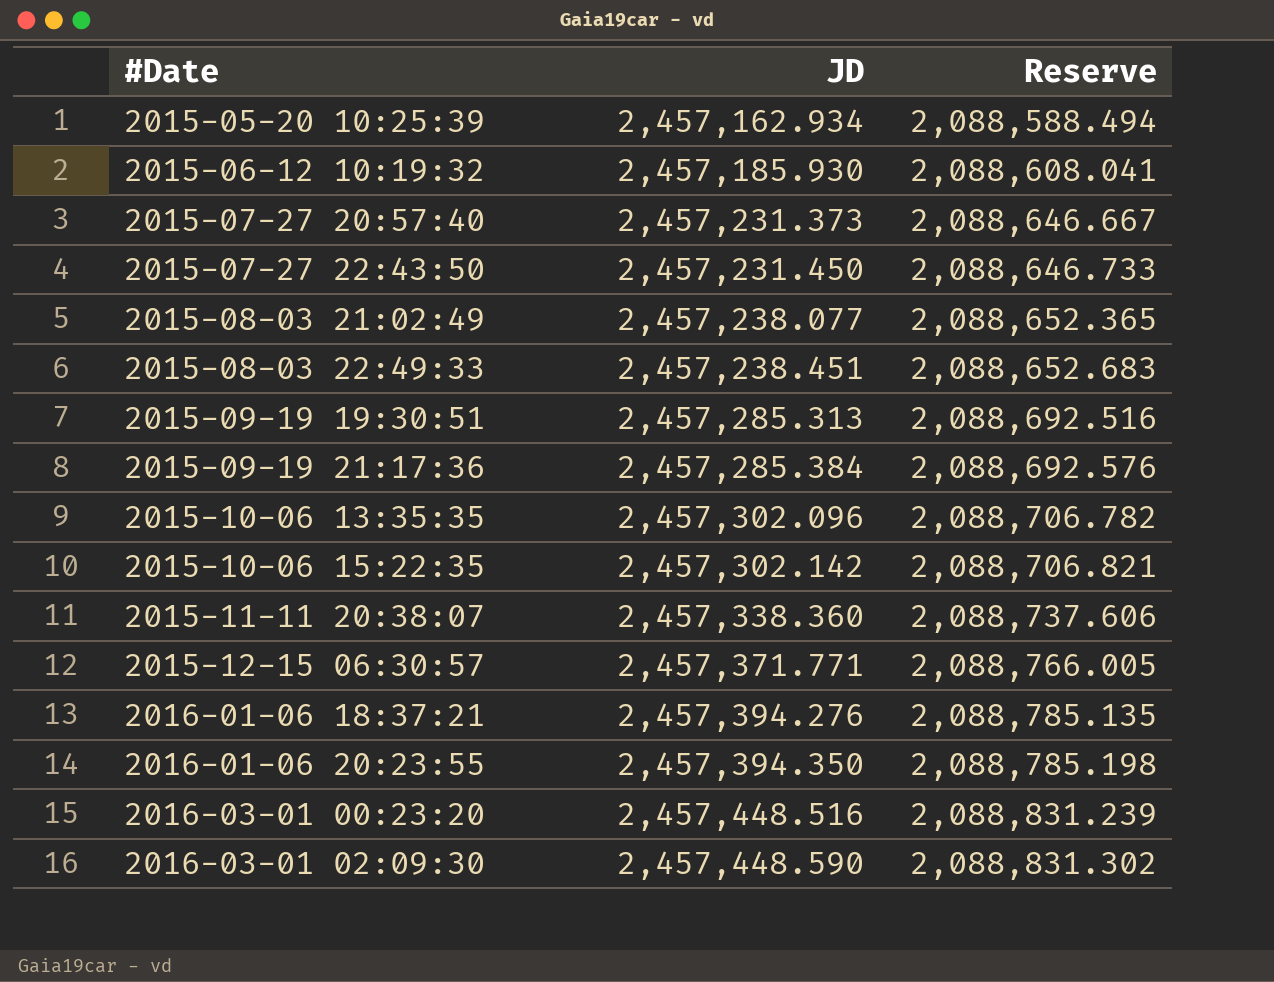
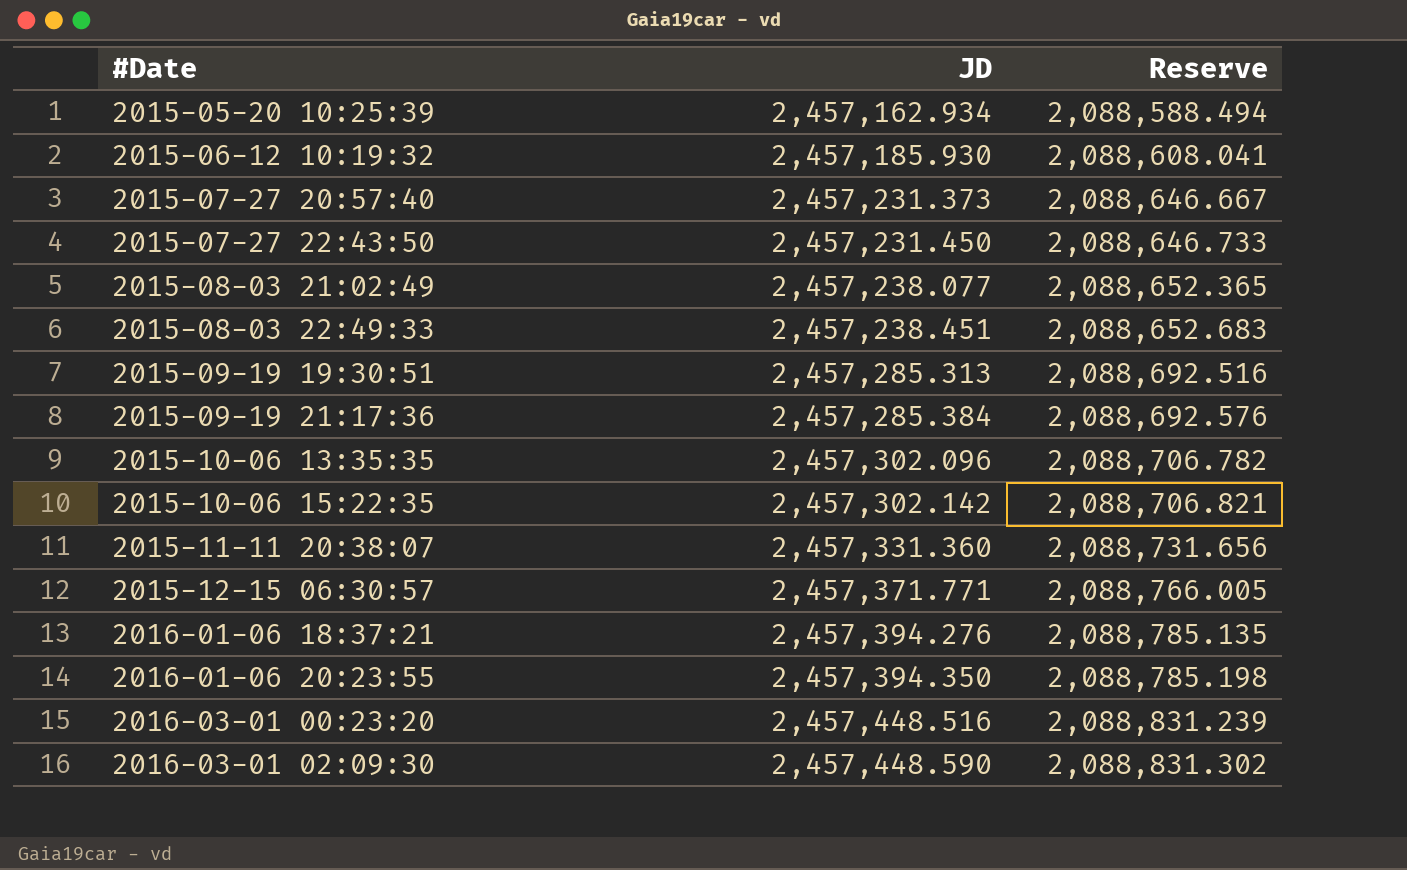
2015-11-11 20:38:07 | JD: 2,457,338.360 -> 2,457,331.360
2015-11-11 20:38:07 | Reserve: 2,088,737.606 -> 2,088,731.656

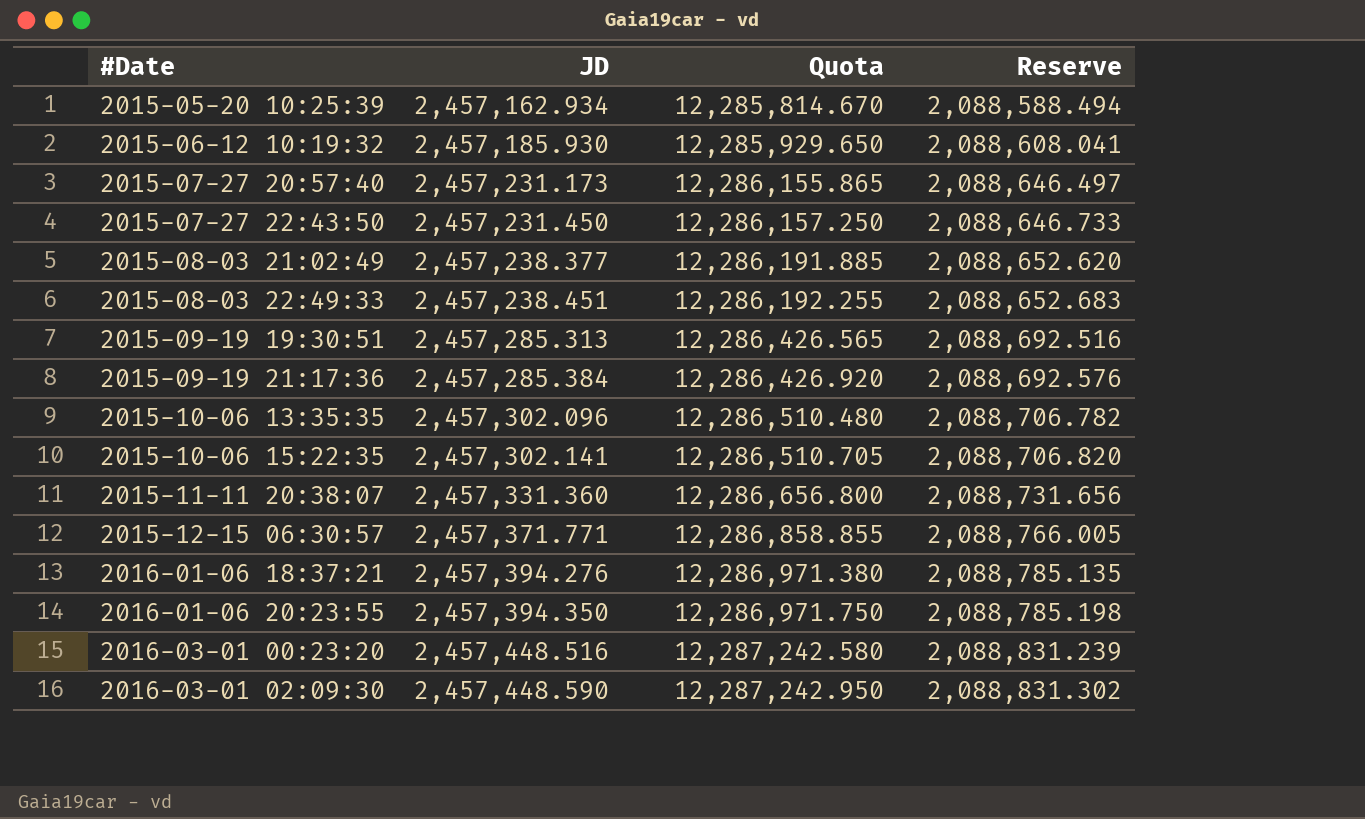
column Quota | formula: none -> [JD] * 5
2015-07-27 20:57:40 | JD: 2,457,231.373 -> 2,457,231.173
2015-07-27 20:57:40 | Reserve: 2,088,646.667 -> 2,088,646.497
2015-08-03 21:02:49 | JD: 2,457,238.077 -> 2,457,238.377
2015-08-03 21:02:49 | Reserve: 2,088,652.365 -> 2,088,652.620
2015-10-06 15:22:35 | JD: 2,457,302.142 -> 2,457,302.141
2015-10-06 15:22:35 | Reserve: 2,088,706.821 -> 2,088,706.820

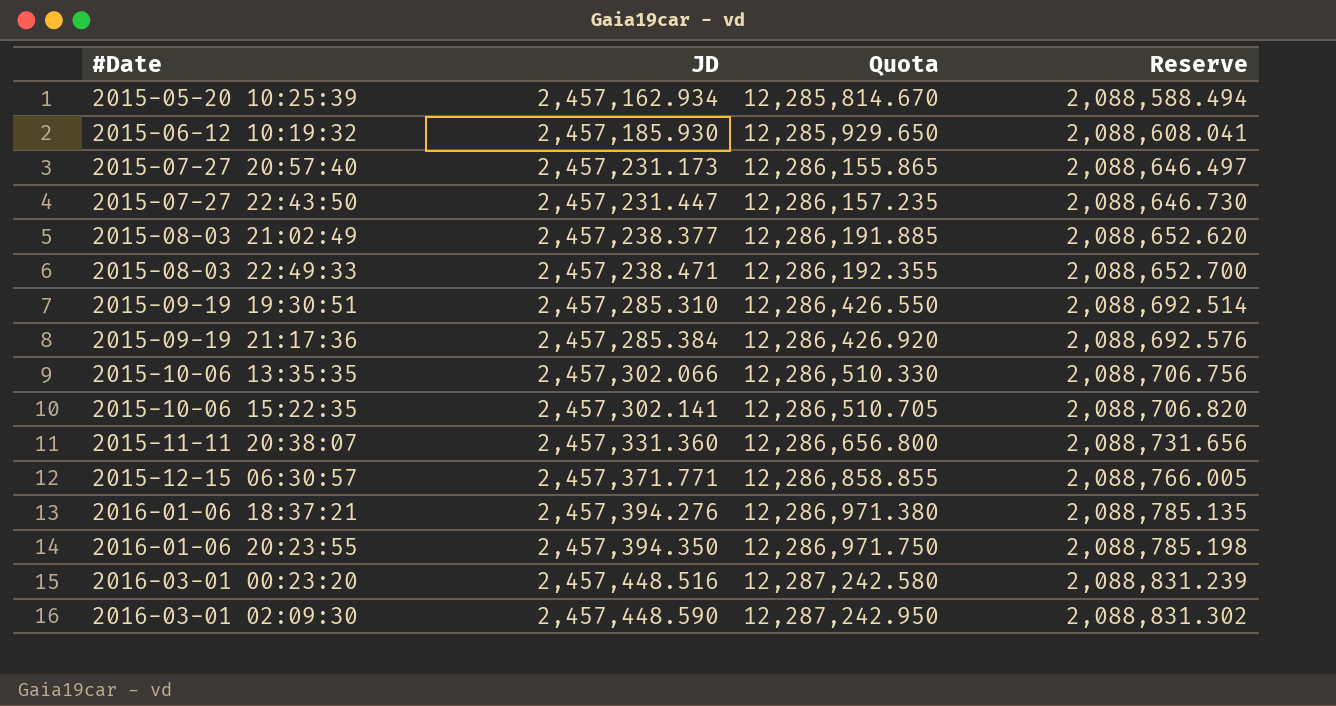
2015-07-27 22:43:50 | JD: 2,457,231.450 -> 2,457,231.447
2015-07-27 22:43:50 | Quota: 12,286,157.250 -> 12,286,157.235
2015-07-27 22:43:50 | Reserve: 2,088,646.733 -> 2,088,646.730
2015-08-03 22:49:33 | JD: 2,457,238.451 -> 2,457,238.471
2015-08-03 22:49:33 | Quota: 12,286,192.255 -> 12,286,192.355
2015-08-03 22:49:33 | Reserve: 2,088,652.683 -> 2,088,652.700
2015-09-19 19:30:51 | JD: 2,457,285.313 -> 2,457,285.310
2015-09-19 19:30:51 | Quota: 12,286,426.565 -> 12,286,426.550
2015-09-19 19:30:51 | Reserve: 2,088,692.516 -> 2,088,692.514
2015-10-06 13:35:35 | JD: 2,457,302.096 -> 2,457,302.066
2015-10-06 13:35:35 | Quota: 12,286,510.480 -> 12,286,510.330
2015-10-06 13:35:35 | Reserve: 2,088,706.782 -> 2,088,706.756

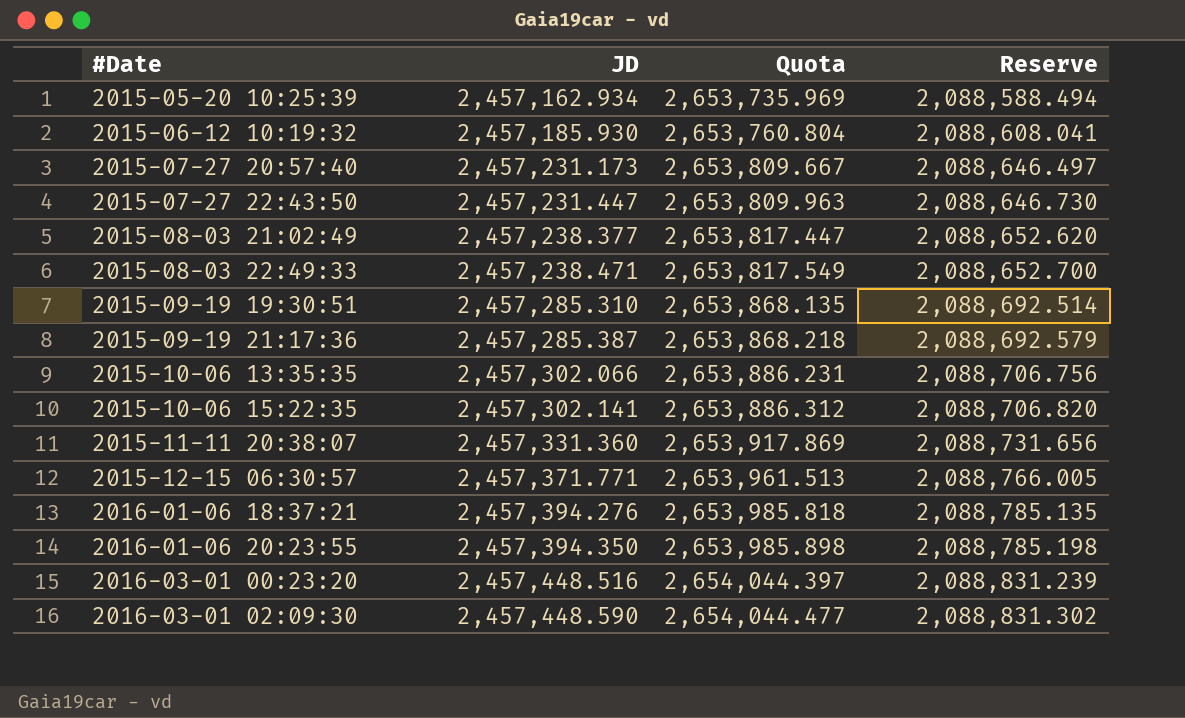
column Quota | formula: [JD] * 5 -> [JD] * 1.08
2015-09-19 21:17:36 | JD: 2,457,285.384 -> 2,457,285.387
2015-09-19 21:17:36 | Reserve: 2,088,692.576 -> 2,088,692.579

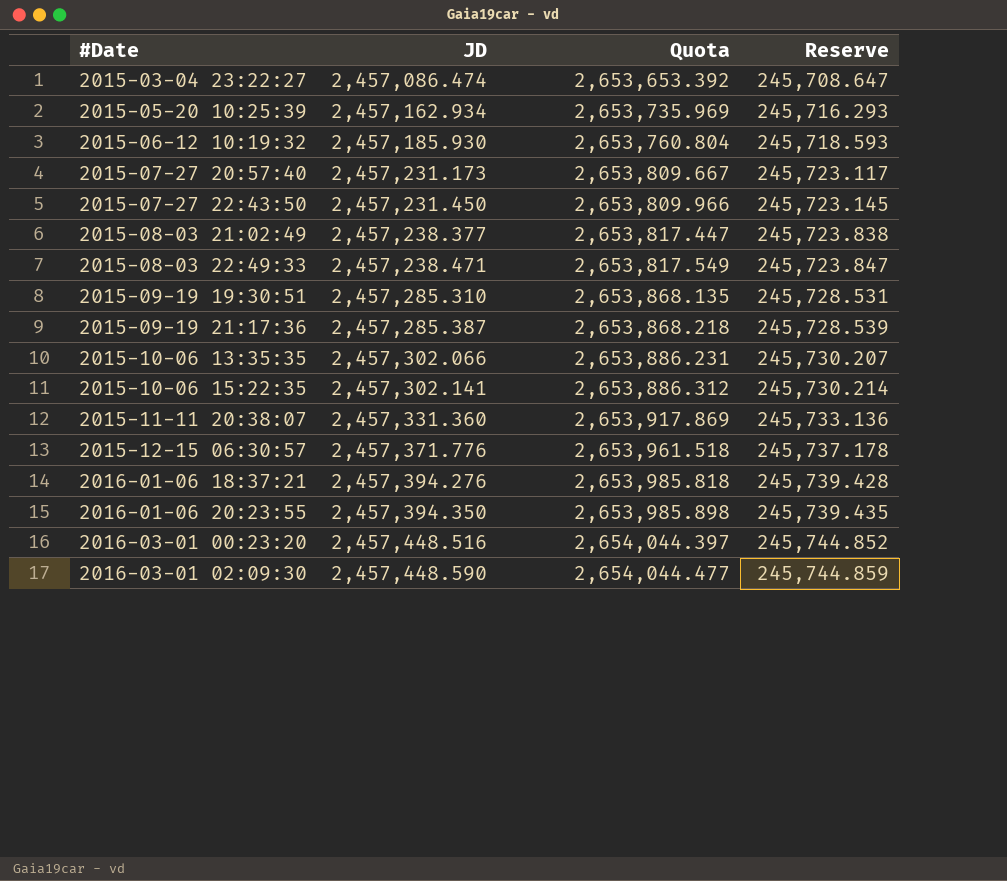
column Reserve | formula: [JD] * 0.85 -> [JD] * 0.1
row 2015-03-04 23:22:27: none -> 2,457,086.474 | 2,653,653.392 | 245,708.647
2015-07-27 22:43:50 | JD: 2,457,231.447 -> 2,457,231.450
2015-07-27 22:43:50 | Quota: 2,653,809.963 -> 2,653,809.966
2015-12-15 06:30:57 | JD: 2,457,371.771 -> 2,457,371.776
2015-12-15 06:30:57 | Quota: 2,653,961.513 -> 2,653,961.518

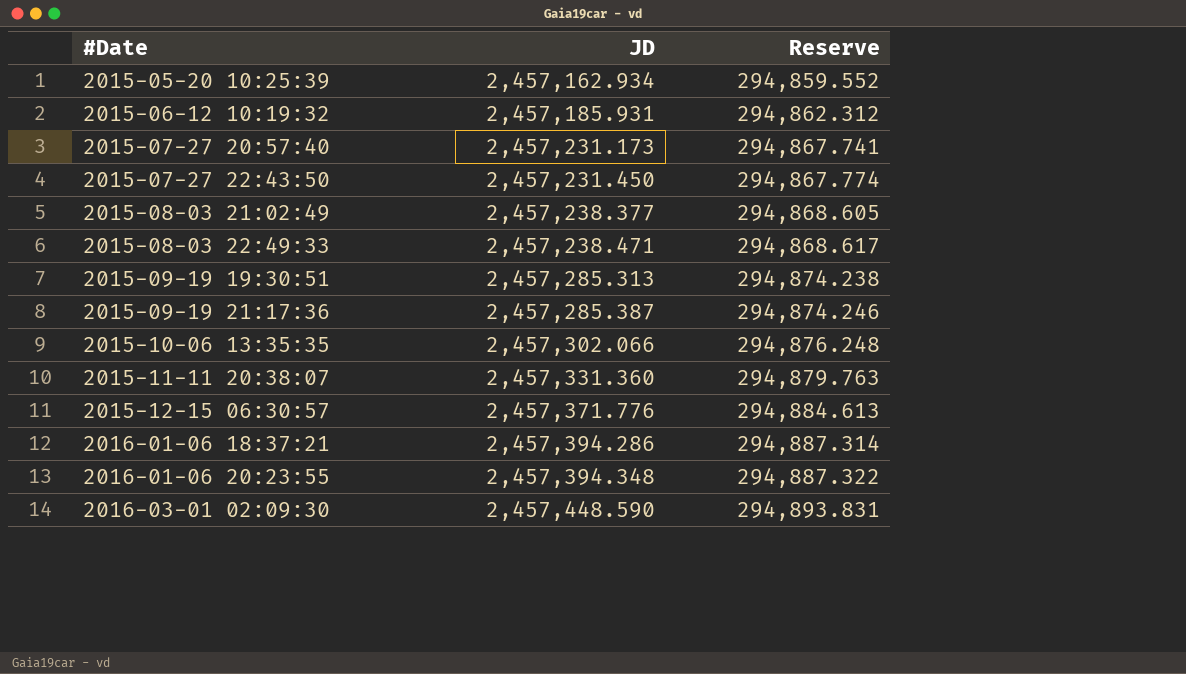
column Quota | formula: [JD] * 1.08 -> none
column Reserve | formula: [JD] * 0.1 -> [JD] * 0.12
row 2015-03-04 23:22:27: 2,457,086.474 | 2,653,653.392 | 245,708.647 -> none
row 2015-10-06 15:22:35: 2,457,302.141 | 2,653,886.312 | 245,730.214 -> none
row 2016-03-01 00:23:20: 2,457,448.516 | 2,654,044.397 | 245,744.852 -> none
2015-06-12 10:19:32 | JD: 2,457,185.930 -> 2,457,185.931
2015-09-19 19:30:51 | JD: 2,457,285.310 -> 2,457,285.313
2016-01-06 18:37:21 | JD: 2,457,394.276 -> 2,457,394.286
2016-01-06 20:23:55 | JD: 2,457,394.350 -> 2,457,394.348

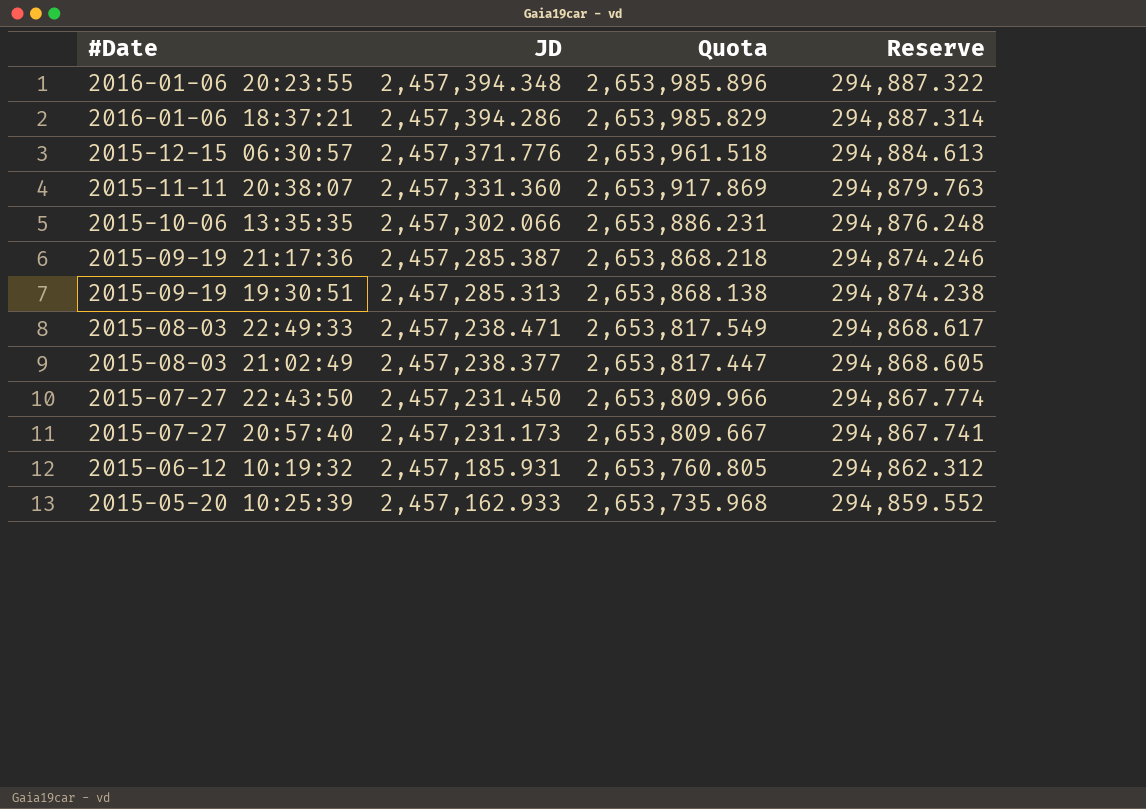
row order: #Date ascending -> #Date descending
column Quota | formula: none -> [JD] * 1.08
row 2016-03-01 02:09:30: 2,457,448.590 | 294,893.831 -> none
2015-05-20 10:25:39 | JD: 2,457,162.934 -> 2,457,162.933

